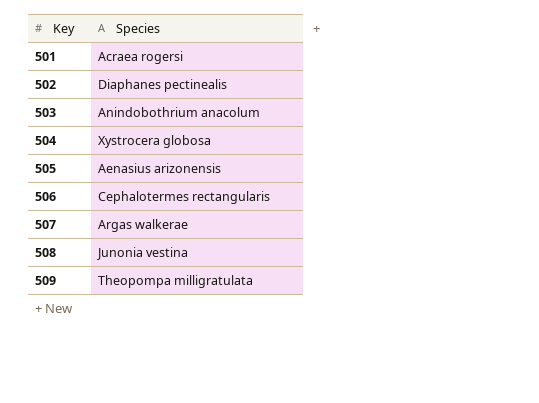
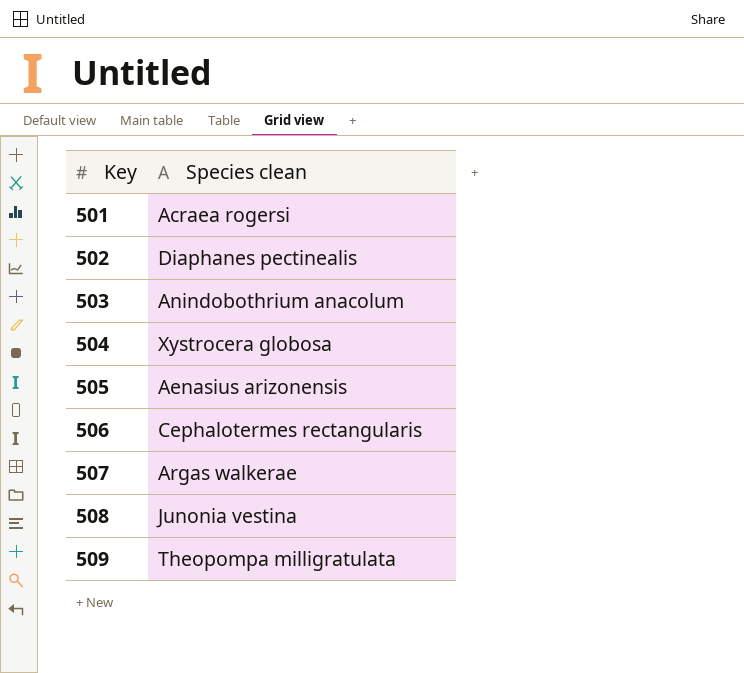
column name: Species -> Species clean

